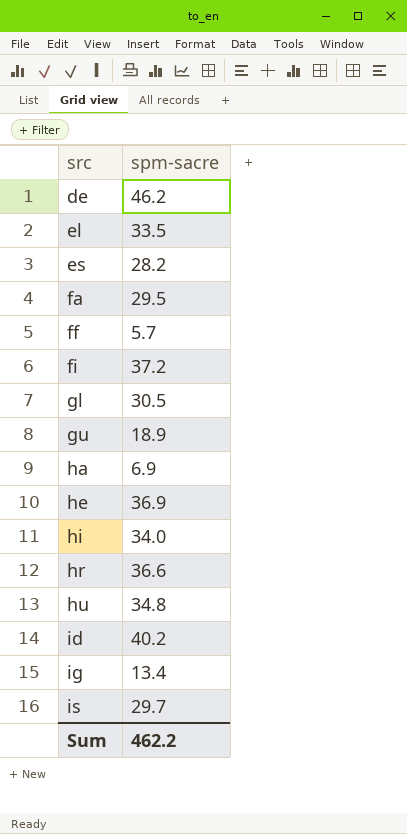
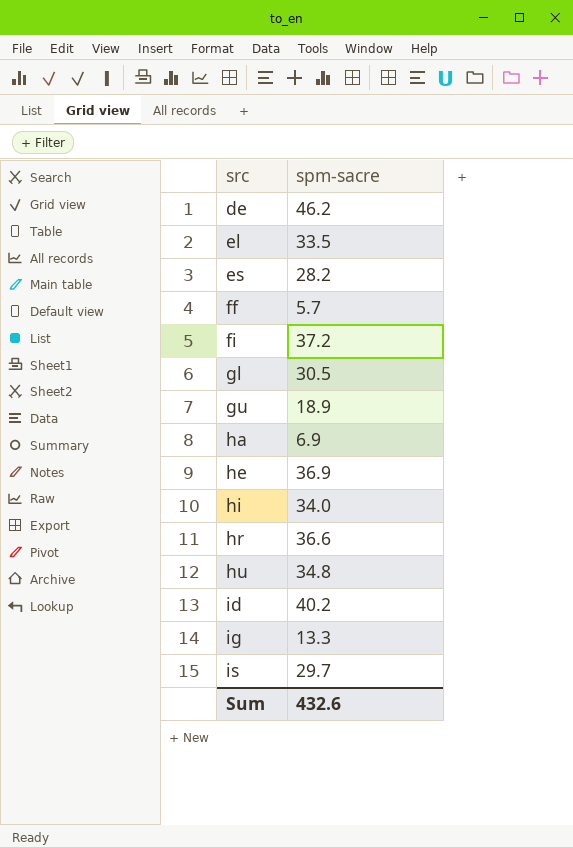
row fa: 29.5 -> none
ig | spm-sacre: 13.4 -> 13.3
Sum | spm-sacre: 462.2 -> 432.6

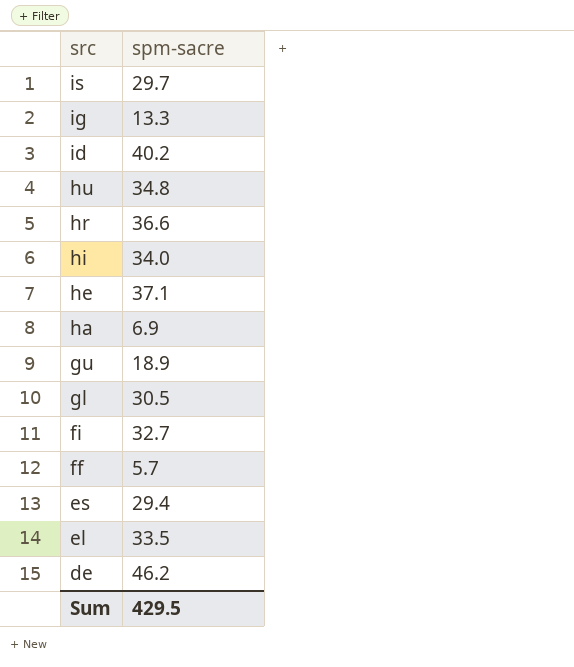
row order: src ascending -> src descending
he | spm-sacre: 36.9 -> 37.1
fi | spm-sacre: 37.2 -> 32.7
es | spm-sacre: 28.2 -> 29.4
Sum | spm-sacre: 432.6 -> 429.5

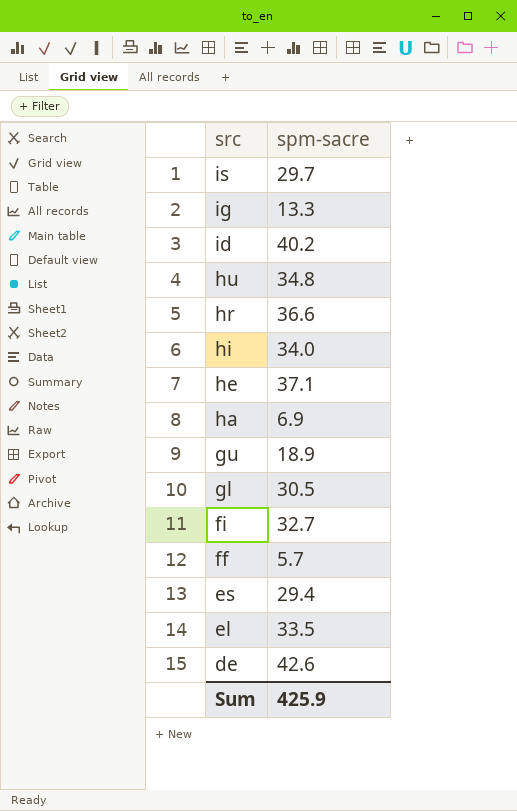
de | spm-sacre: 46.2 -> 42.6
Sum | spm-sacre: 429.5 -> 425.9

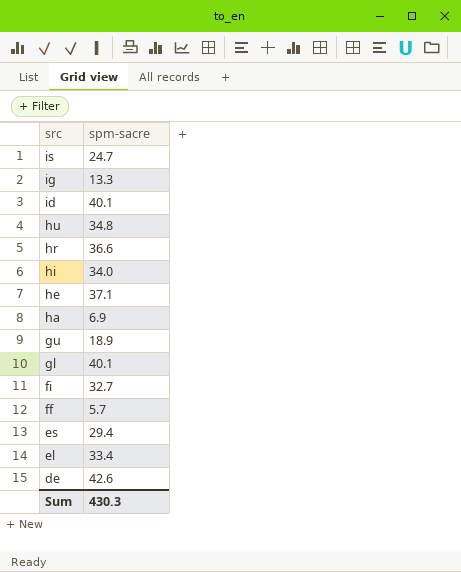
is | spm-sacre: 29.7 -> 24.7
id | spm-sacre: 40.2 -> 40.1
gl | spm-sacre: 30.5 -> 40.1
el | spm-sacre: 33.5 -> 33.4
Sum | spm-sacre: 425.9 -> 430.3

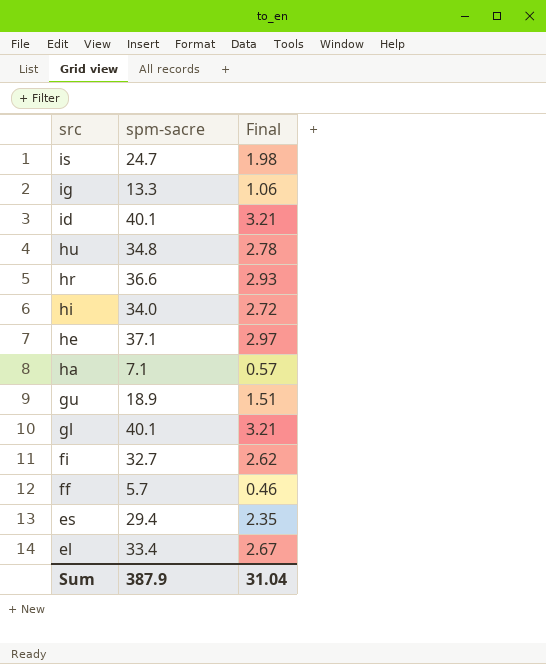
column Final | formula: none -> [spm-sacre] * 0.08
row de: 42.6 -> none
ha | spm-sacre: 6.9 -> 7.1
Sum | spm-sacre: 430.3 -> 387.9

